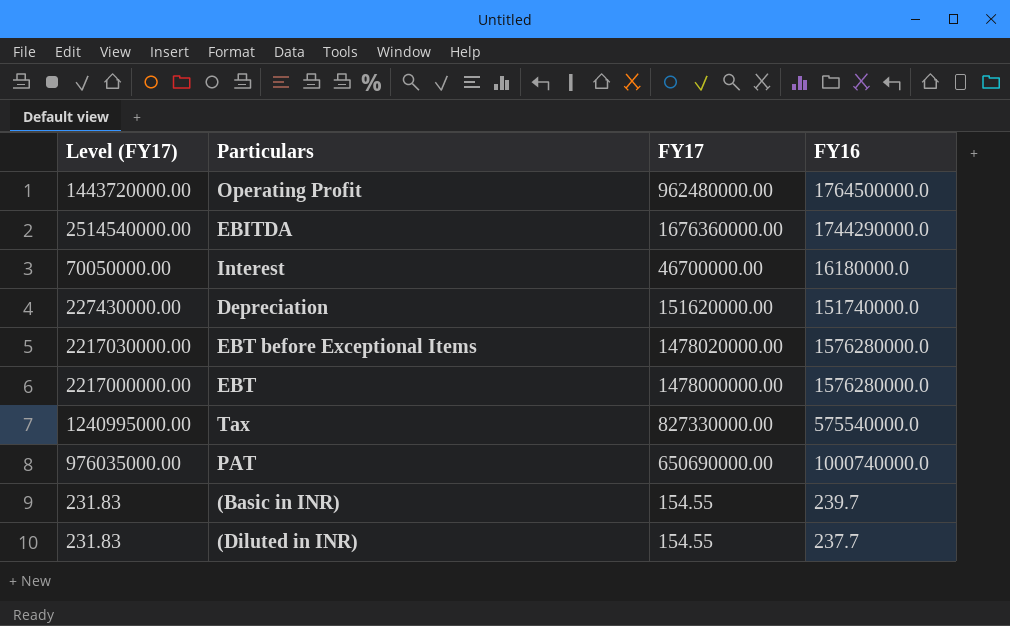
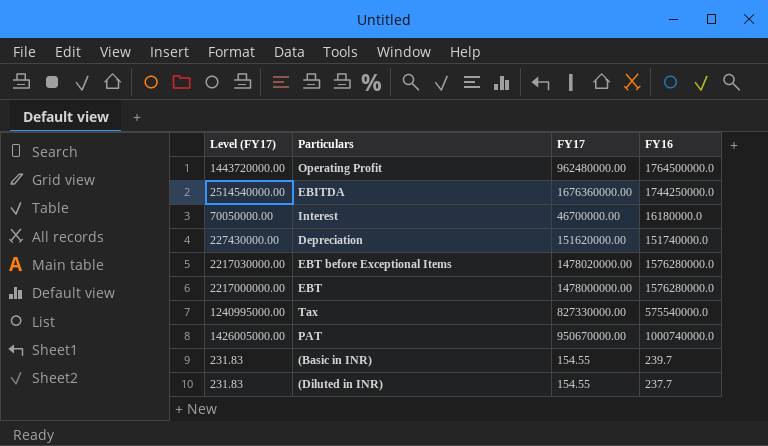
EBITDA | FY16: 1744290000.0 -> 1744250000.0
PAT | Level (FY17): 976035000.00 -> 1426005000.00
PAT | FY17: 650690000.00 -> 950670000.00

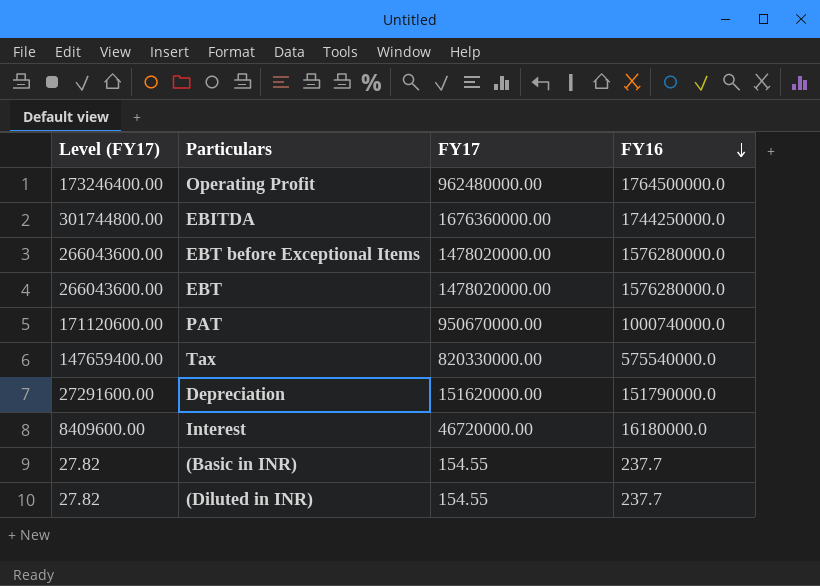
row order: none -> FY16 descending
column Level (FY17) | formula: [FY17] * 1.5 -> [FY17] * 0.18
EBT | FY17: 1478000000.00 -> 1478020000.00
Tax | FY17: 827330000.00 -> 820330000.00
Depreciation | FY16: 151740000.0 -> 151790000.0
Interest | FY17: 46700000.00 -> 46720000.00
(Basic in INR) | FY16: 239.7 -> 237.7

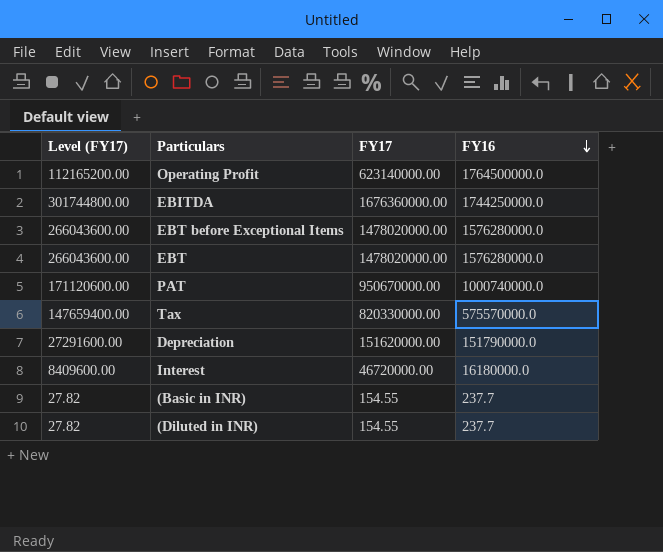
Operating Profit | Level (FY17): 173246400.00 -> 112165200.00
Operating Profit | FY17: 962480000.00 -> 623140000.00
Tax | FY16: 575540000.0 -> 575570000.0

